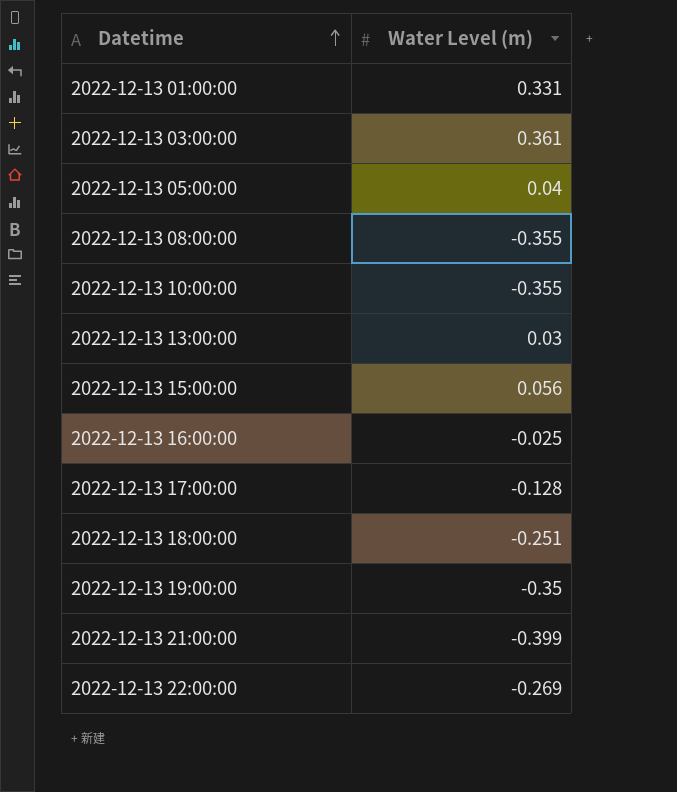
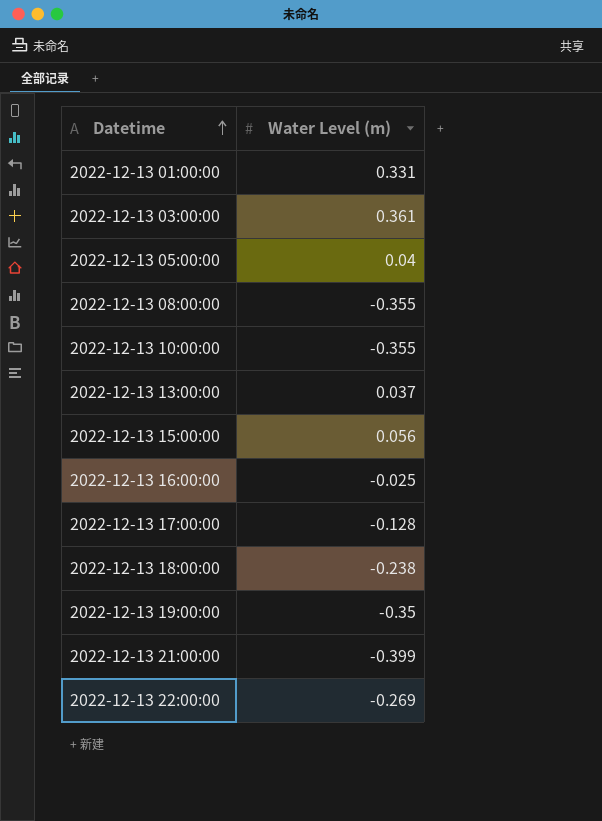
2022-12-13 13:00:00 | Water Level (m): 0.03 -> 0.037
2022-12-13 18:00:00 | Water Level (m): -0.251 -> -0.238

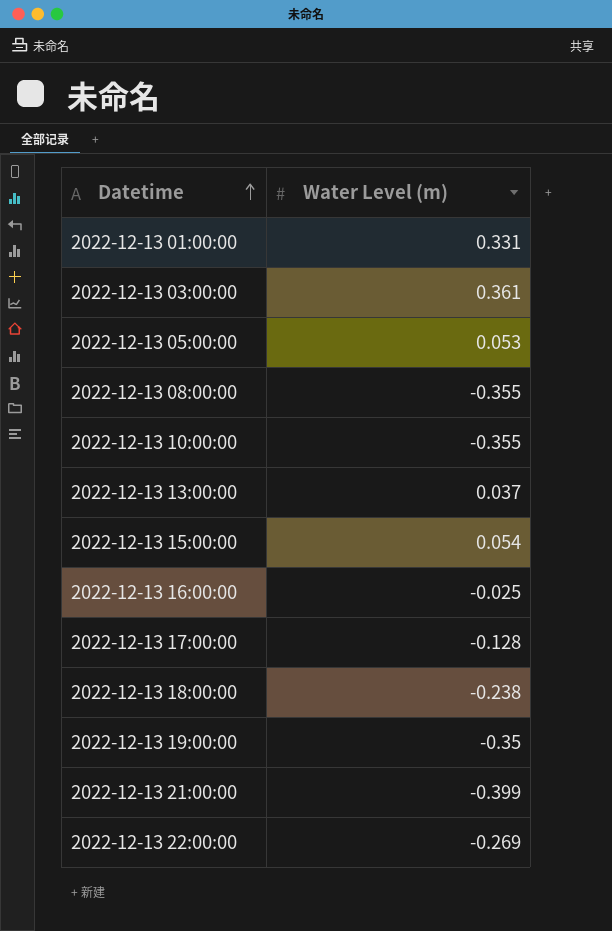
2022-12-13 05:00:00 | Water Level (m): 0.04 -> 0.053
2022-12-13 15:00:00 | Water Level (m): 0.056 -> 0.054

